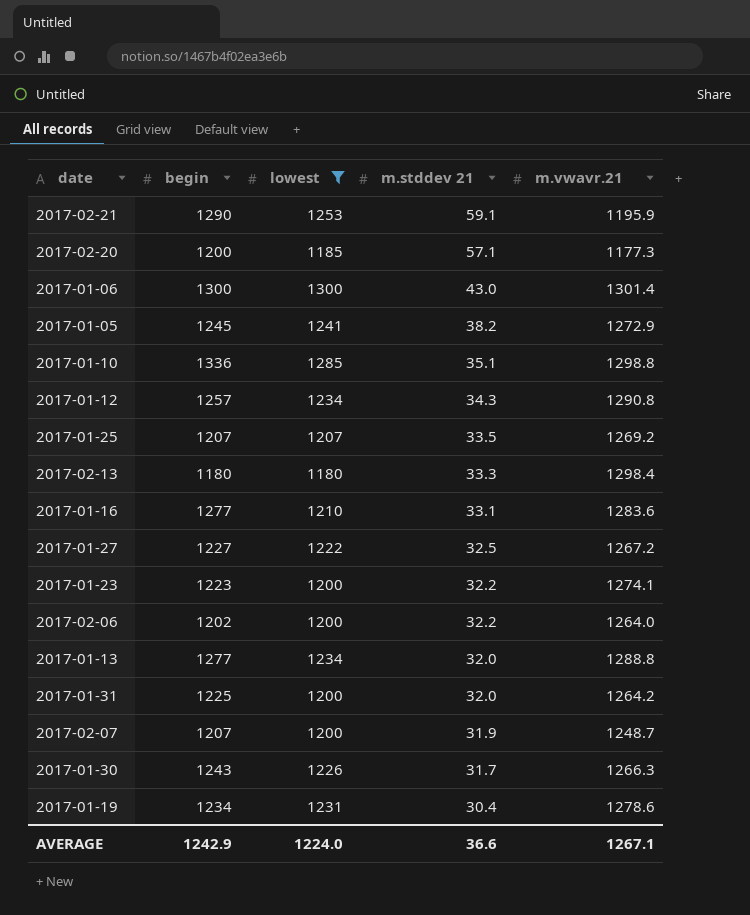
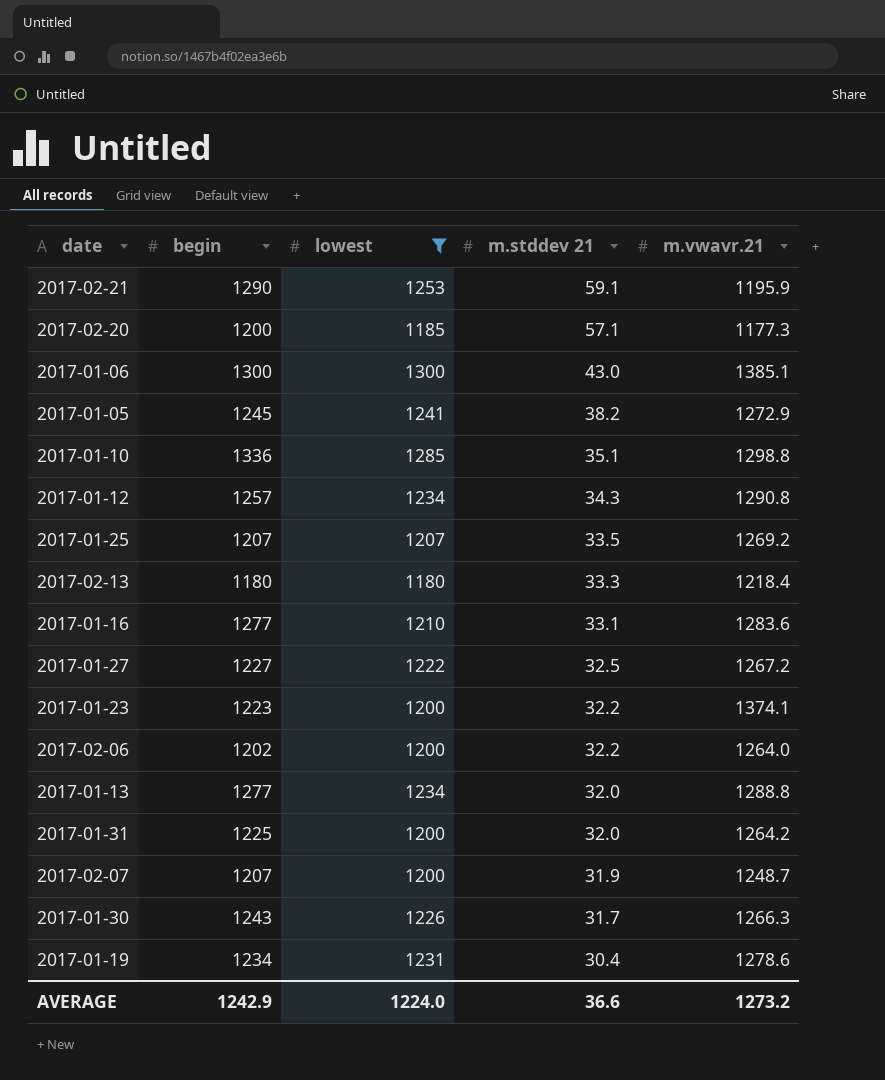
2017-01-06 | m.vwavr.21: 1301.4 -> 1385.1
2017-02-13 | m.vwavr.21: 1298.4 -> 1218.4
2017-01-23 | m.vwavr.21: 1274.1 -> 1374.1
AVERAGE | m.vwavr.21: 1267.1 -> 1273.2

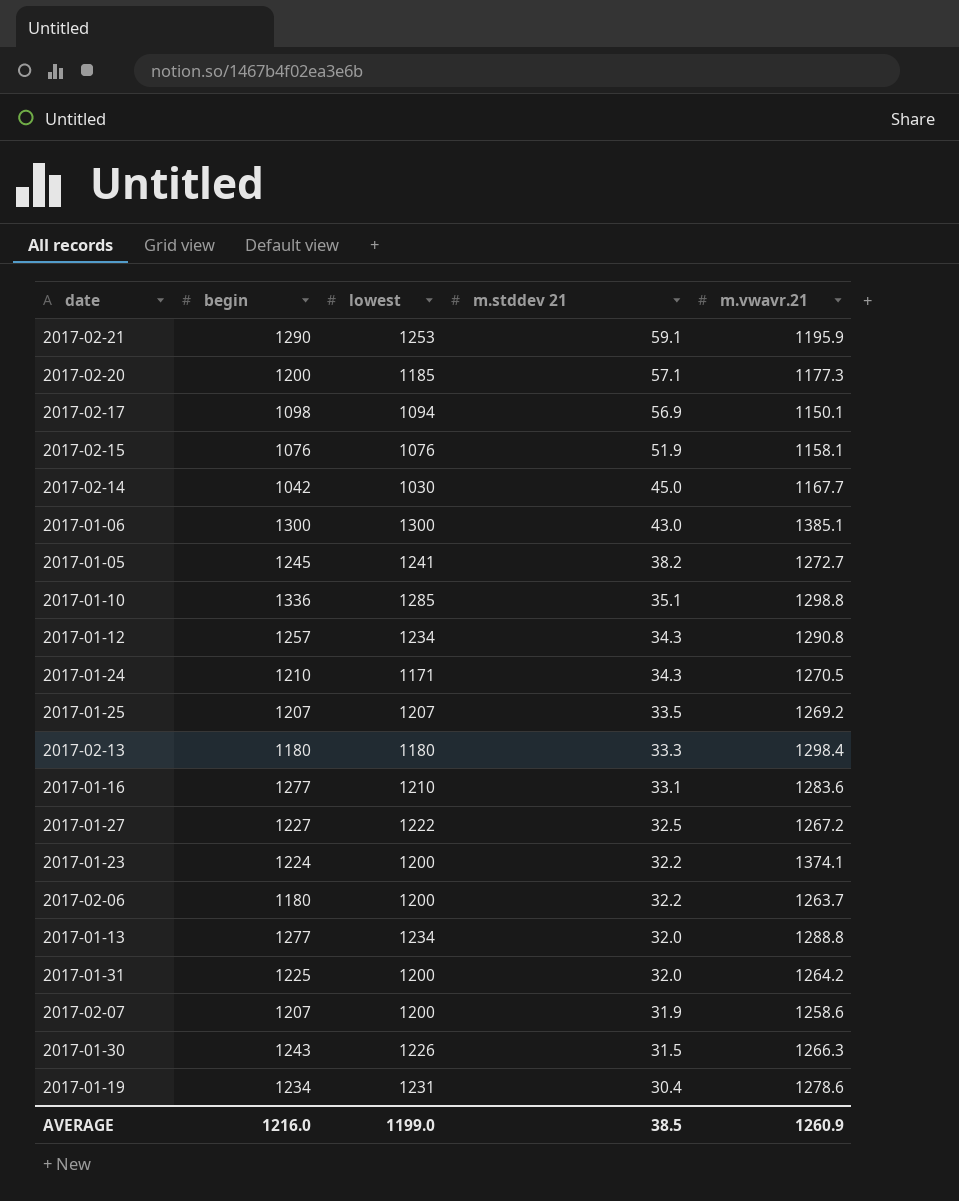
filter: lowest >= 1180 -> none
2017-01-05 | m.vwavr.21: 1272.9 -> 1272.7
2017-02-13 | m.vwavr.21: 1218.4 -> 1298.4
2017-01-23 | begin: 1223 -> 1224
2017-02-06 | begin: 1202 -> 1180
2017-02-06 | m.vwavr.21: 1264.0 -> 1263.7
2017-02-07 | m.vwavr.21: 1248.7 -> 1258.6
2017-01-30 | m.stddev 21: 31.7 -> 31.5
AVERAGE | begin: 1242.9 -> 1216.0
AVERAGE | lowest: 1224.0 -> 1199.0
AVERAGE | m.stddev 21: 36.6 -> 38.5
AVERAGE | m.vwavr.21: 1273.2 -> 1260.9

